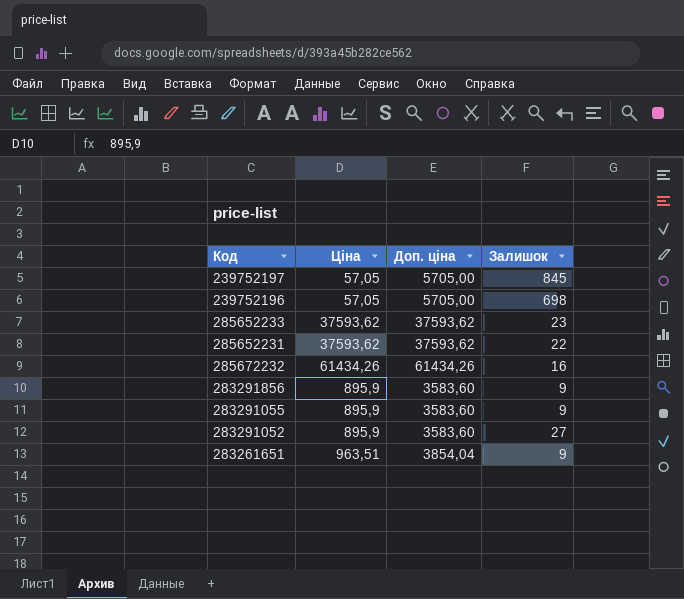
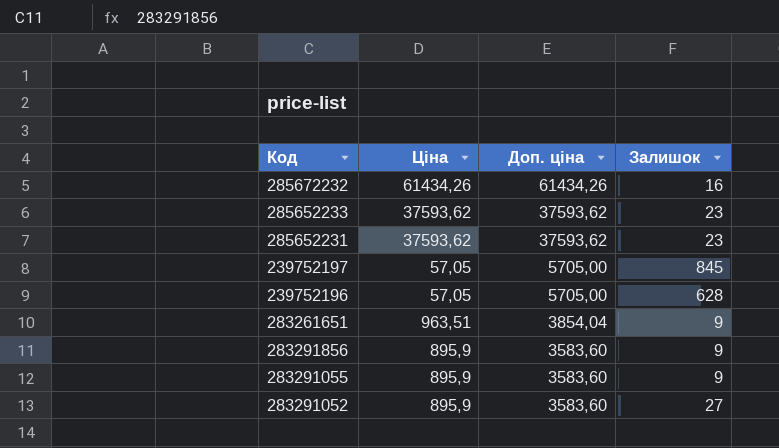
row order: none -> Доп. ціна descending
285652231 | Залишок: 22 -> 23
239752196 | Залишок: 698 -> 628

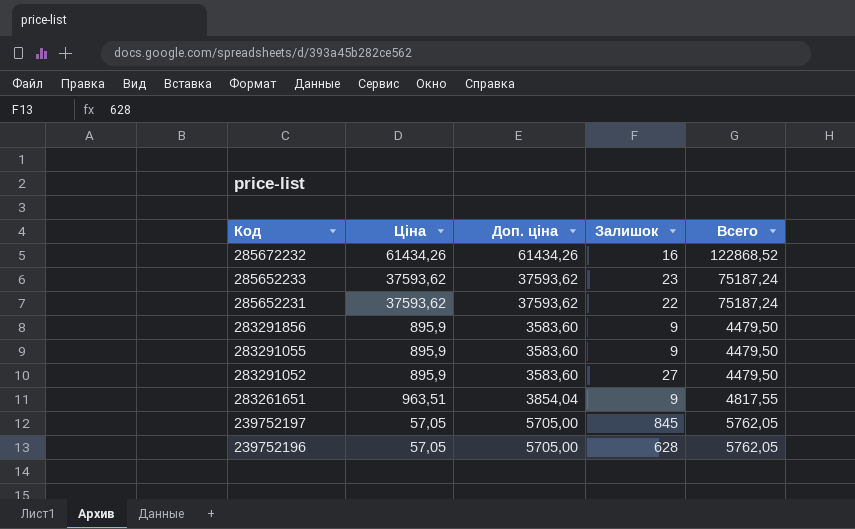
row order: Доп. ціна descending -> Код descending
column Всего | formula: none -> [Ціна] + [Доп. ціна]
285652231 | Залишок: 23 -> 22

